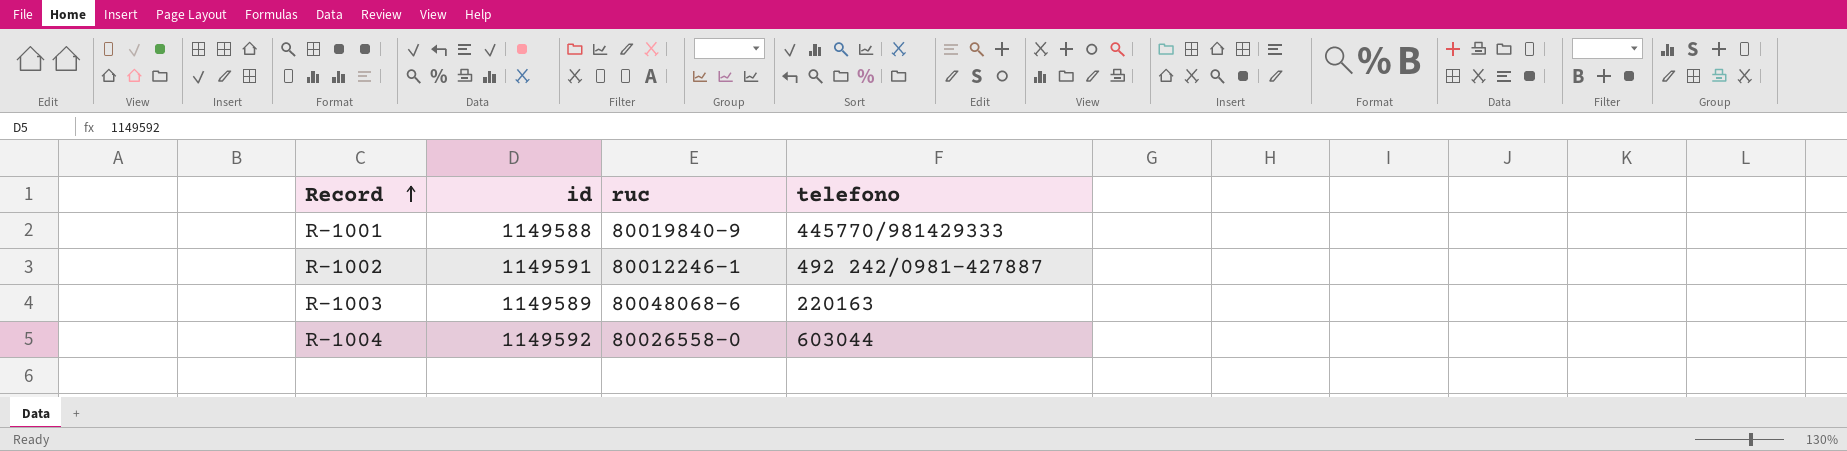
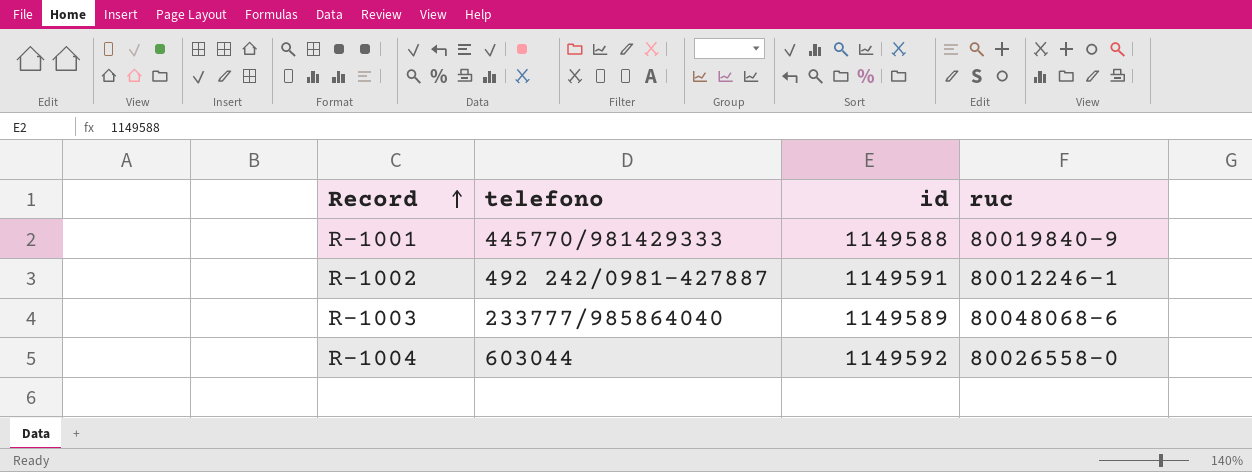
column telefono | position: 4 -> 2
R-1003 | telefono: 220163 -> 233777/985864040

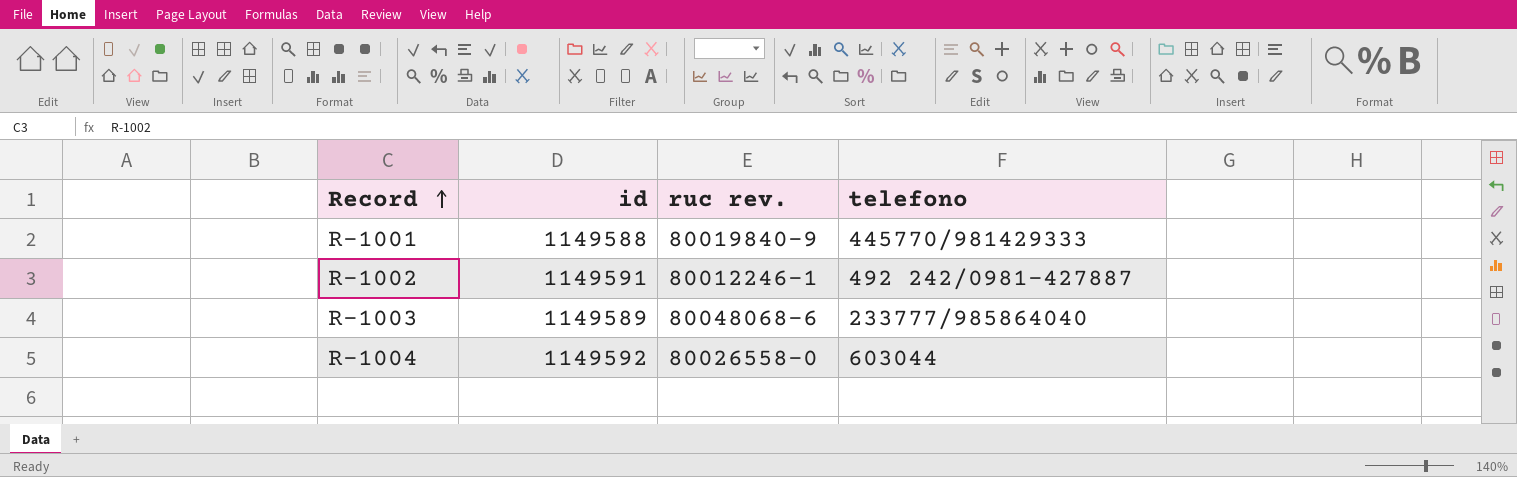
column name: ruc -> ruc rev.
column telefono | position: 2 -> 4

